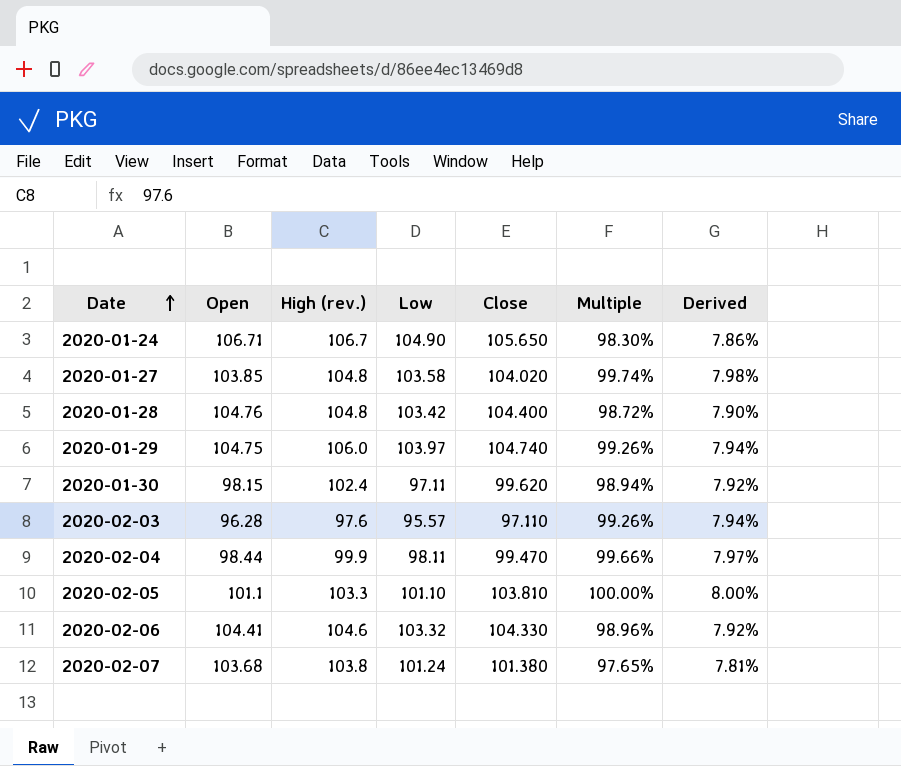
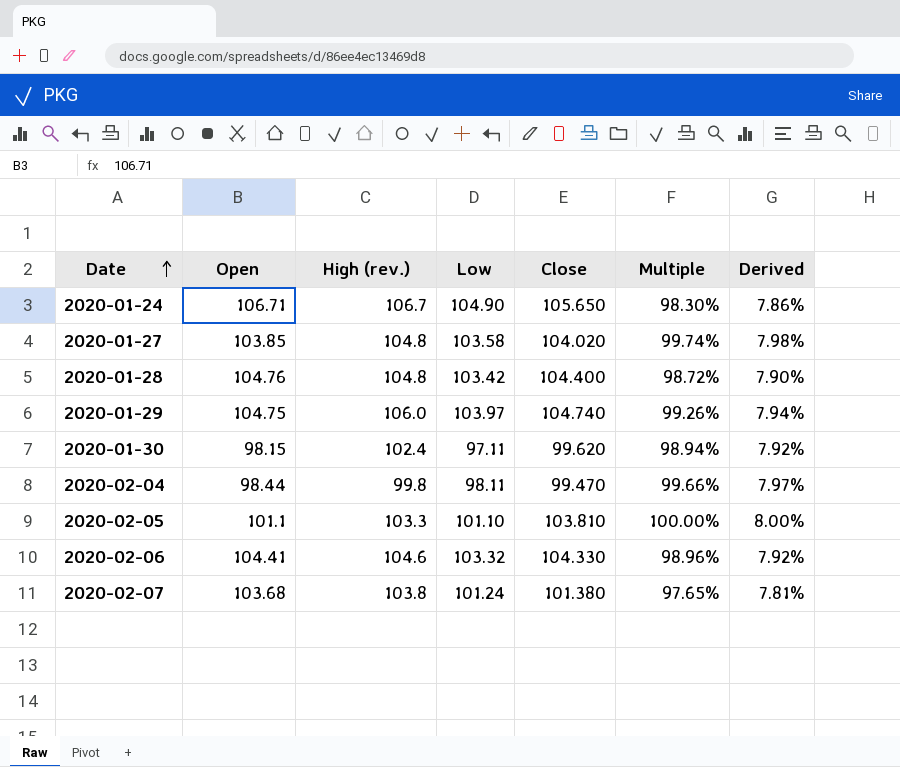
row 2020-02-03: 96.28 | 97.6 | 95.57 | 97.110 | 99.26% | 7.94% -> none
2020-02-04 | High (rev.): 99.9 -> 99.8

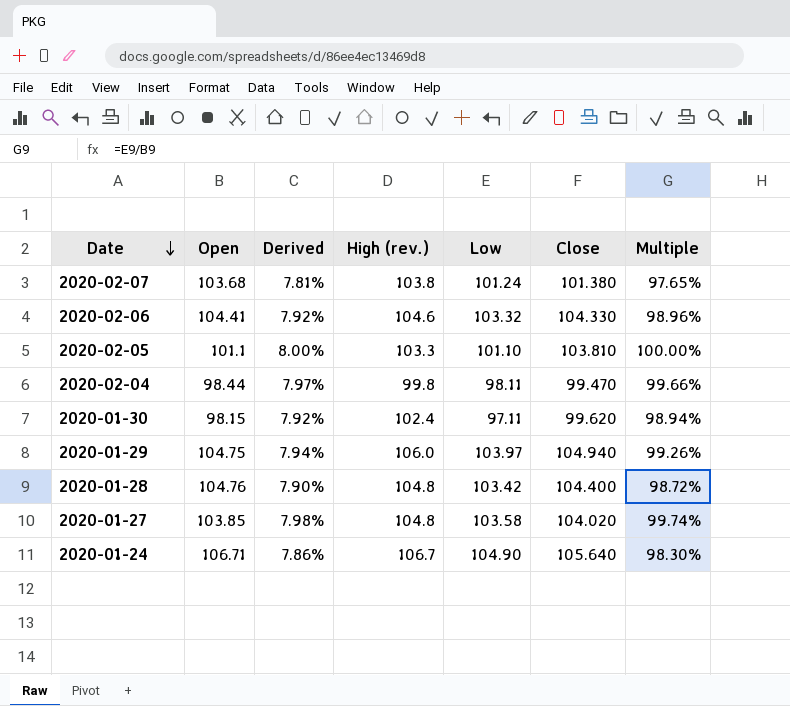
row order: Date ascending -> Date descending
column Derived | position: 7 -> 3
2020-01-29 | Close: 104.740 -> 104.940
2020-01-24 | Close: 105.650 -> 105.640

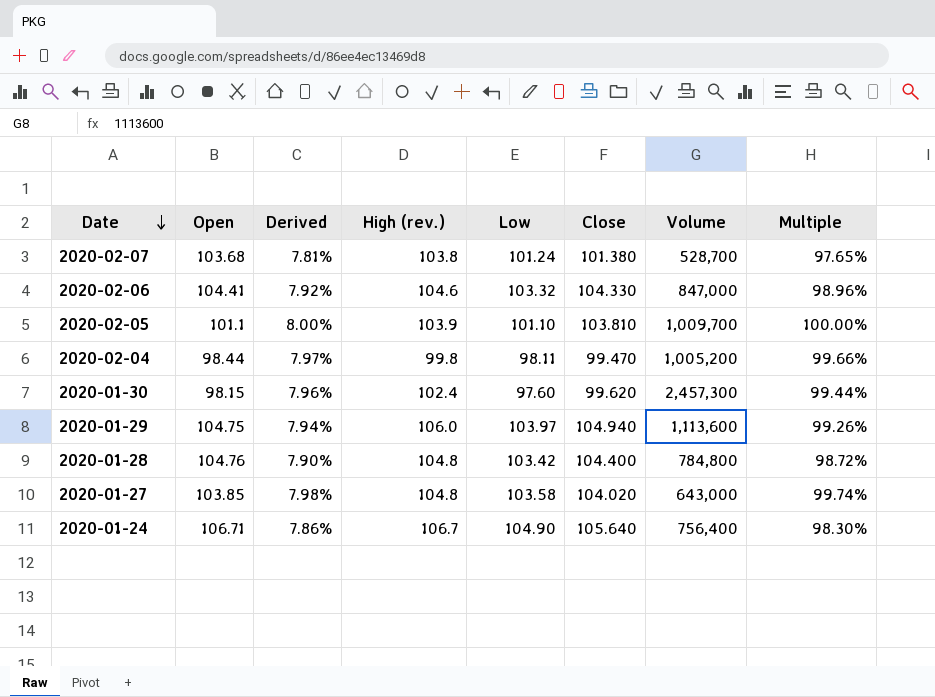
column Volume | position: none -> 7
2020-02-05 | High (rev.): 103.3 -> 103.9
2020-01-30 | Derived: 7.92% -> 7.96%
2020-01-30 | Low: 97.11 -> 97.60
2020-01-30 | Multiple: 98.94% -> 99.44%

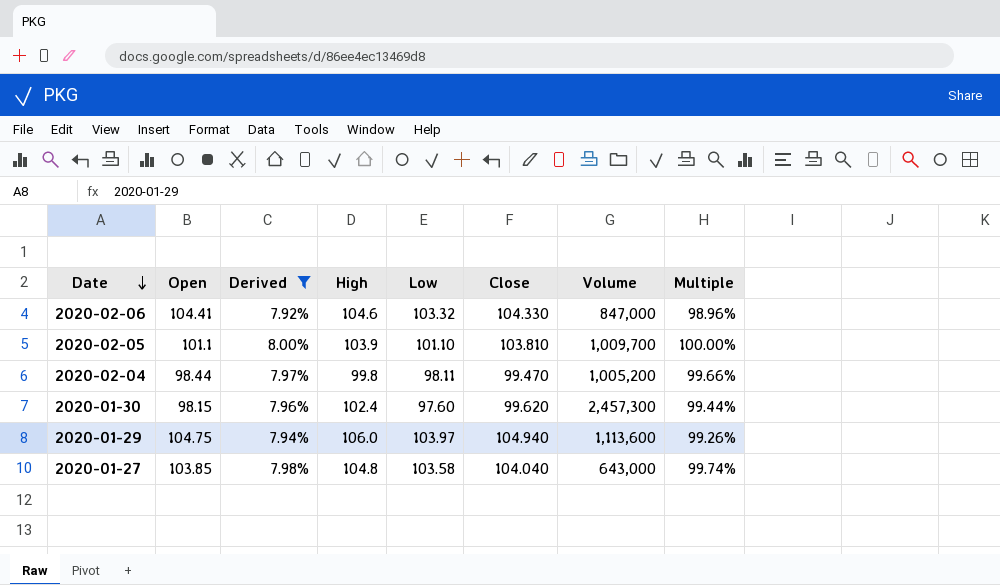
filter: none -> Derived >= 7.92%
column name: High (rev.) -> High
2020-01-27 | Close: 104.020 -> 104.040

